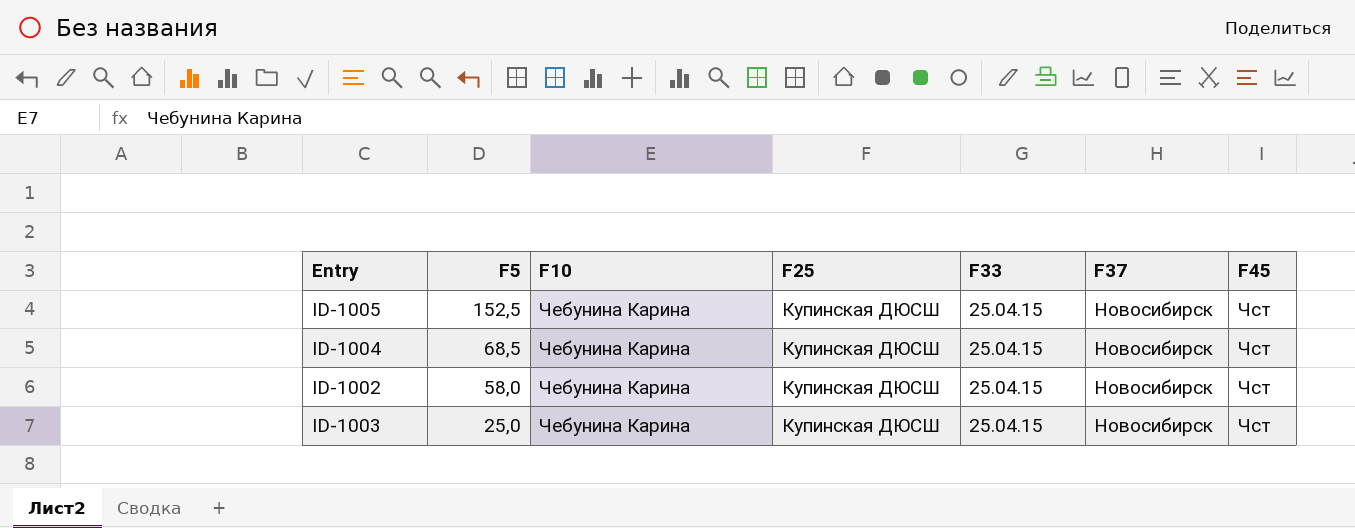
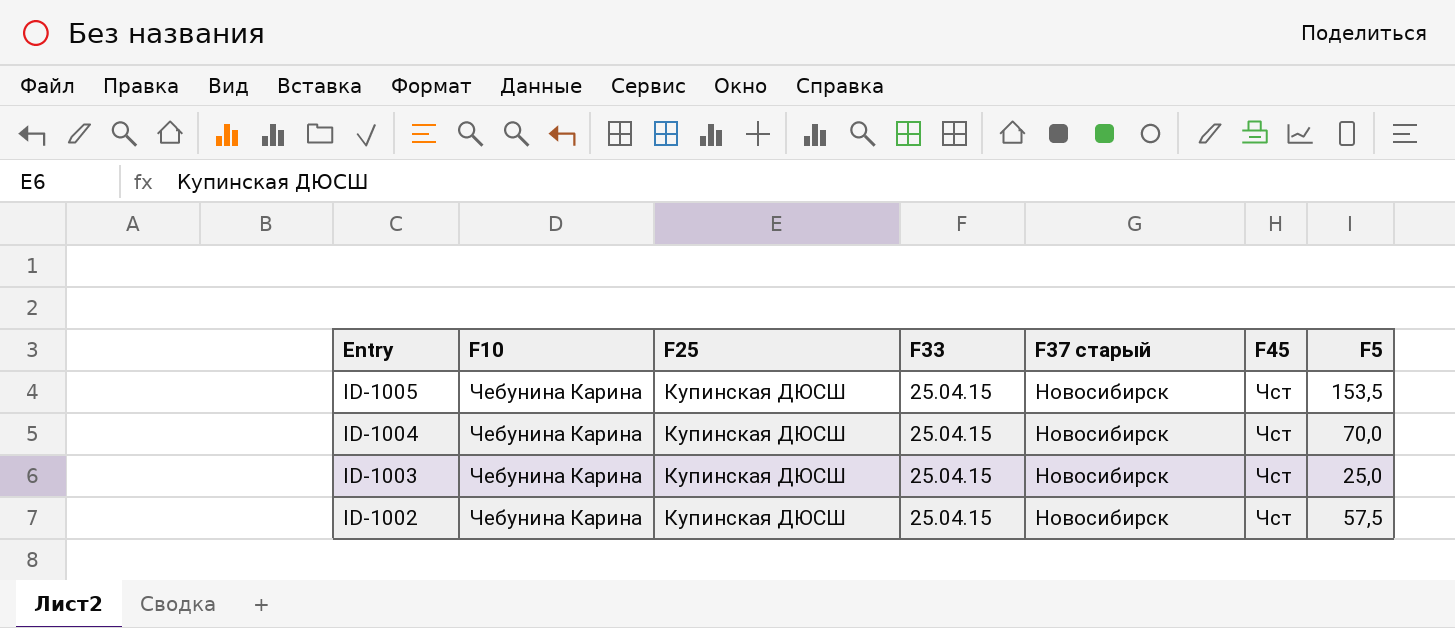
row order: F5 descending -> Entry descending
column name: F37 -> F37 старый
column F5 | position: 2 -> 7
ID-1005 | F5: 152,5 -> 153,5
ID-1004 | F5: 68,5 -> 70,0
ID-1002 | F5: 58,0 -> 57,5

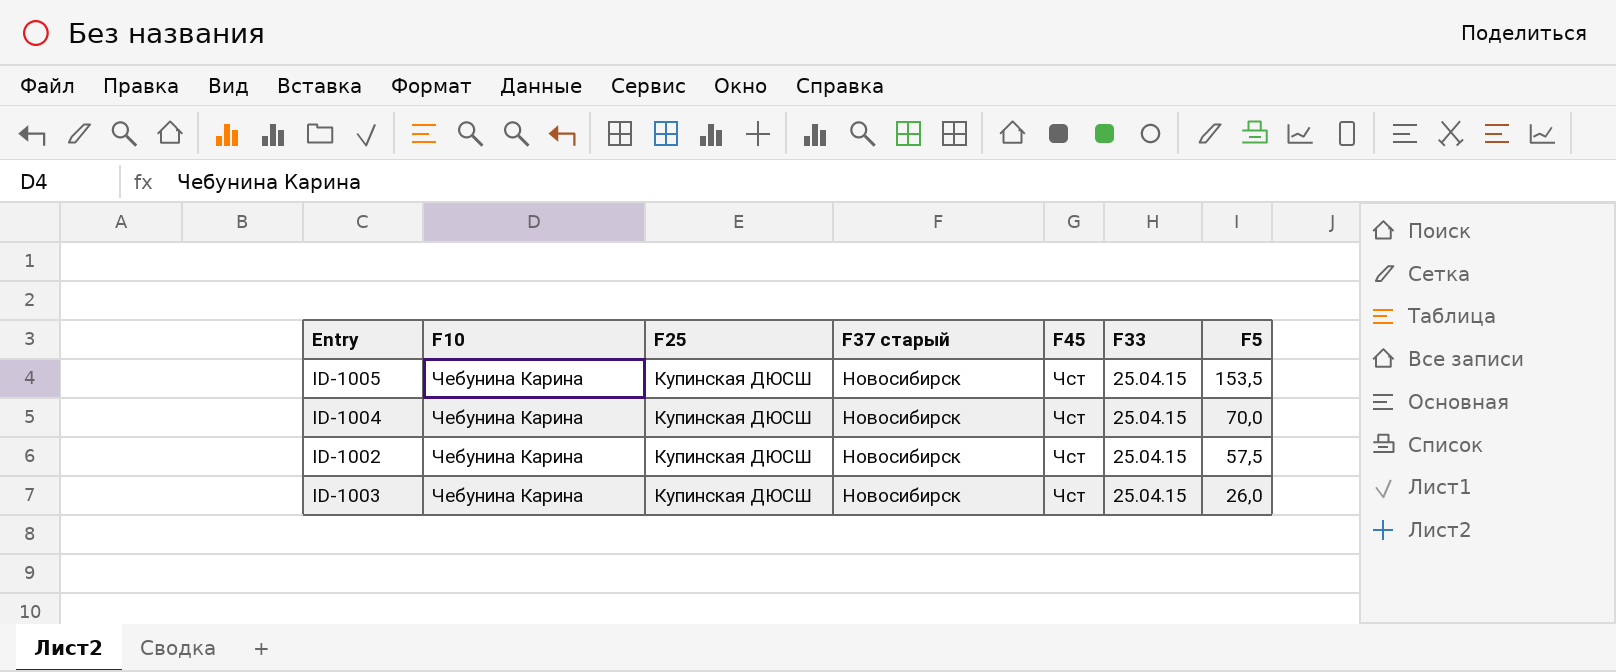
row order: Entry descending -> F5 descending
column F33 | position: 4 -> 6
ID-1003 | F5: 25,0 -> 26,0

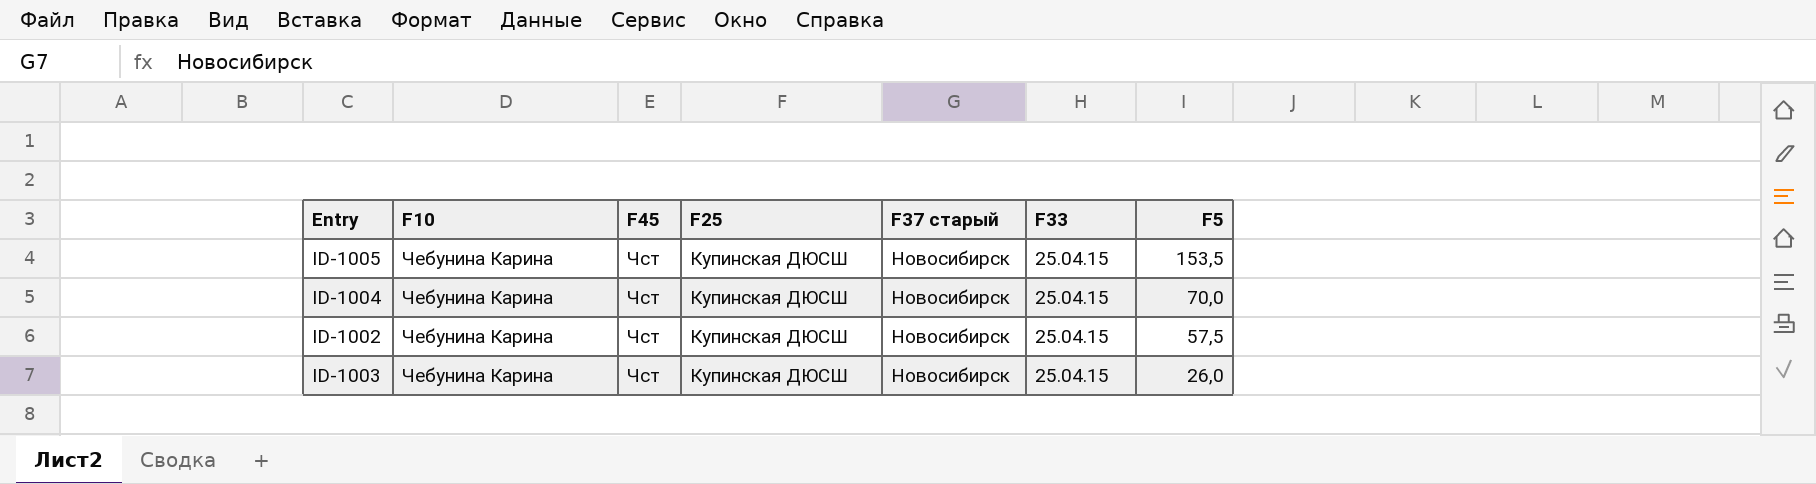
column F45 | position: 5 -> 3

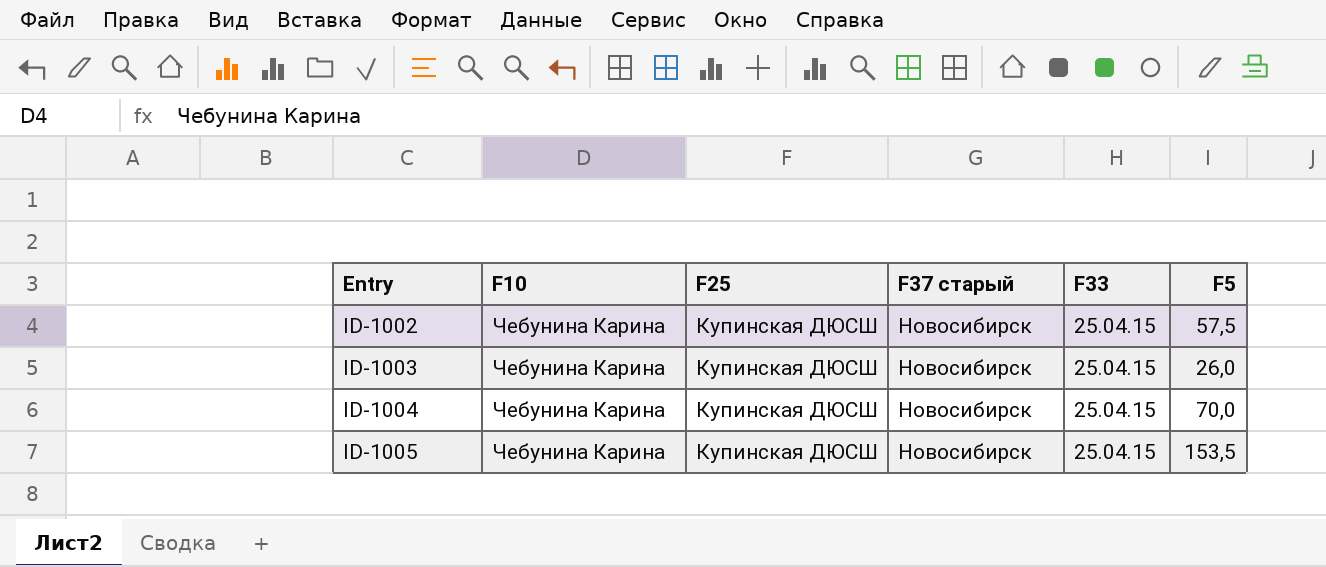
row order: F5 descending -> Entry ascending
column F45 | position: 3 -> none

